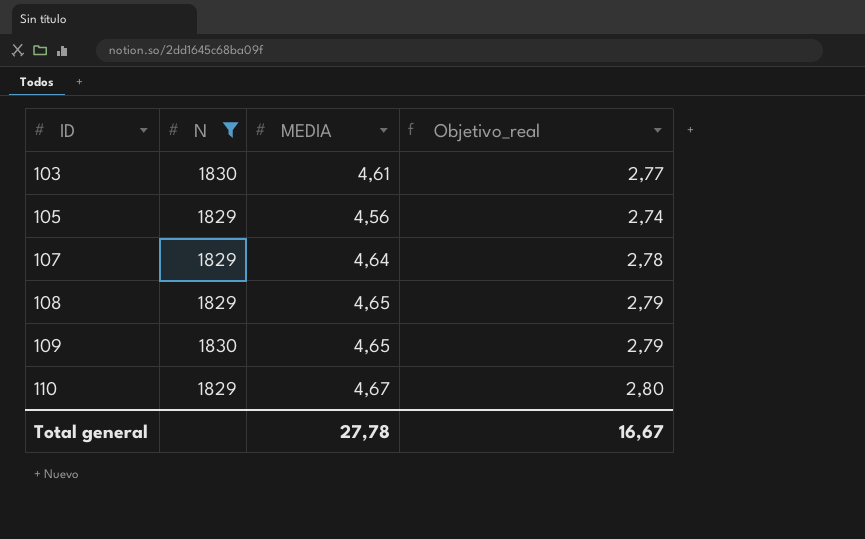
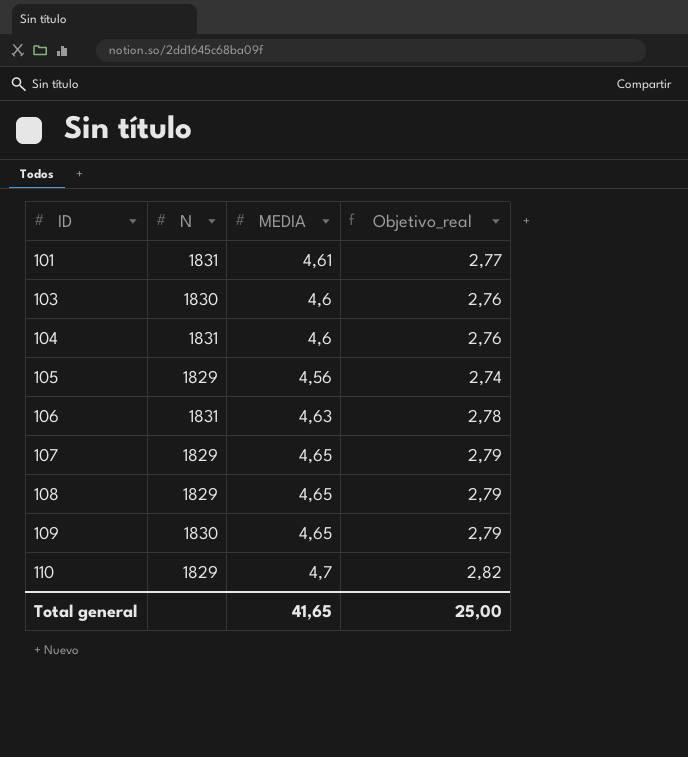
filter: N != 1831 -> none
103 | MEDIA: 4,61 -> 4,6
103 | Objetivo_real: 2,77 -> 2,76
107 | MEDIA: 4,64 -> 4,65
107 | Objetivo_real: 2,78 -> 2,79
110 | MEDIA: 4,67 -> 4,7
110 | Objetivo_real: 2,80 -> 2,82
Total general | MEDIA: 27,78 -> 41,65
Total general | Objetivo_real: 16,67 -> 25,00

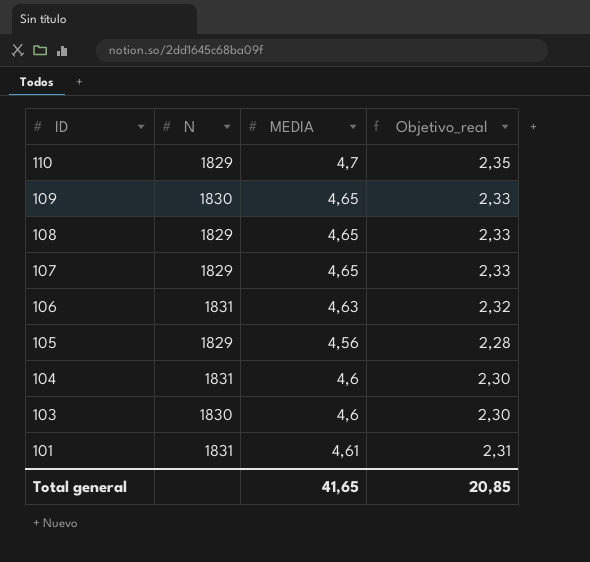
row order: ID ascending -> ID descending
column Objetivo_real | formula: [MEDIA] * 0,6 -> [MEDIA] * 0,5
Total general | Objetivo_real: 25,00 -> 20,85

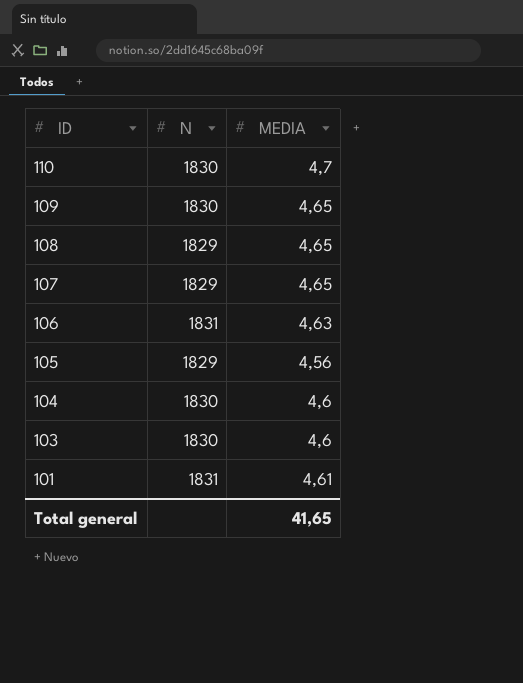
column Objetivo_real | formula: [MEDIA] * 0,5 -> none
110 | N: 1829 -> 1830
104 | N: 1831 -> 1830

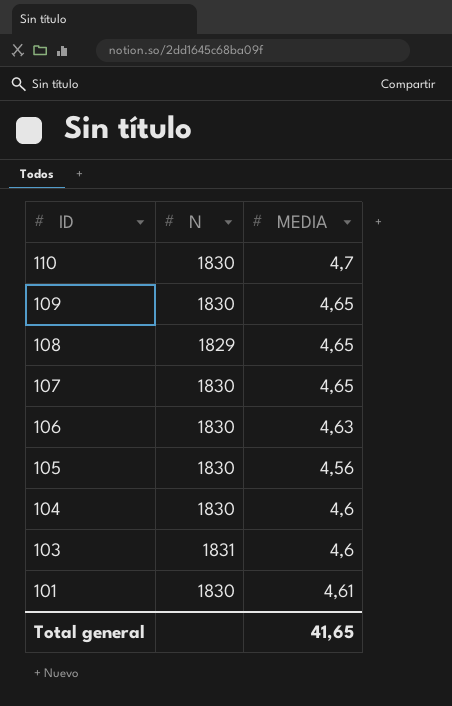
107 | N: 1829 -> 1830
106 | N: 1831 -> 1830
105 | N: 1829 -> 1830
103 | N: 1830 -> 1831
101 | N: 1831 -> 1830

